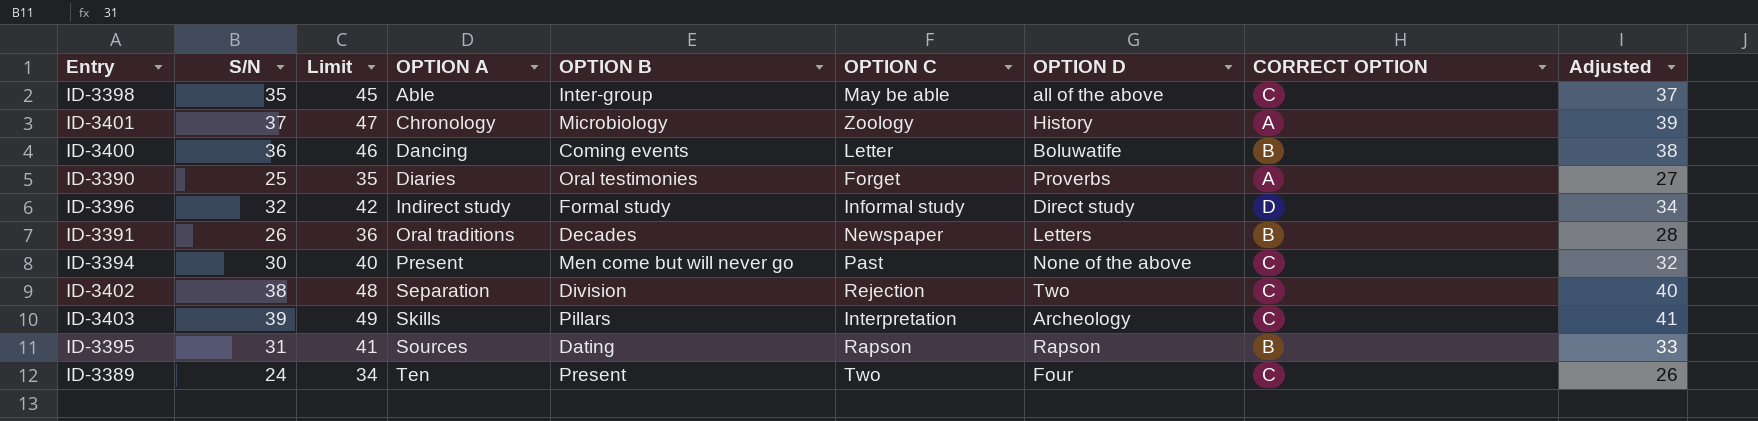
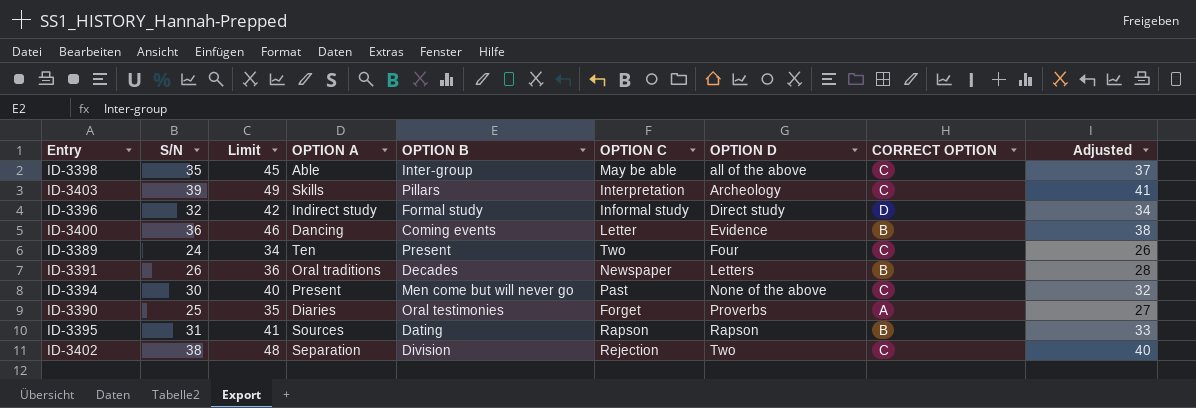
row order: OPTION A ascending -> OPTION D ascending
row ID-3401: 37 | 47 | Chronology | Microbiology | Zoology | History | A | 39 -> none
ID-3400 | OPTION D: Boluwatife -> Evidence

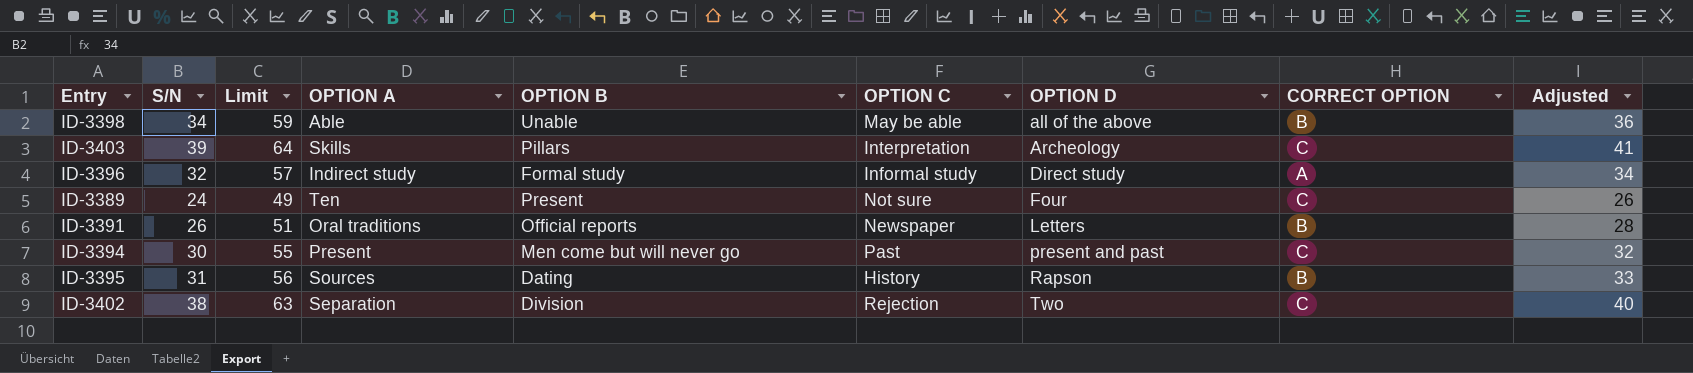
column Limit | formula: [S/N] + 10 -> [S/N] + 25
row ID-3400: 36 | 46 | Dancing | Coming events | Letter | Evidence | B | 38 -> none
row ID-3390: 25 | 35 | Diaries | Oral testimonies | Forget | Proverbs | A | 27 -> none
ID-3398 | S/N: 35 -> 34
ID-3398 | OPTION B: Inter-group -> Unable
ID-3398 | CORRECT OPTION: C -> B
ID-3398 | Adjusted: 37 -> 36
ID-3396 | CORRECT OPTION: D -> A
ID-3389 | OPTION C: Two -> Not sure
ID-3391 | OPTION B: Decades -> Official reports
ID-3394 | OPTION D: None of the above -> present and past
ID-3395 | OPTION C: Rapson -> History

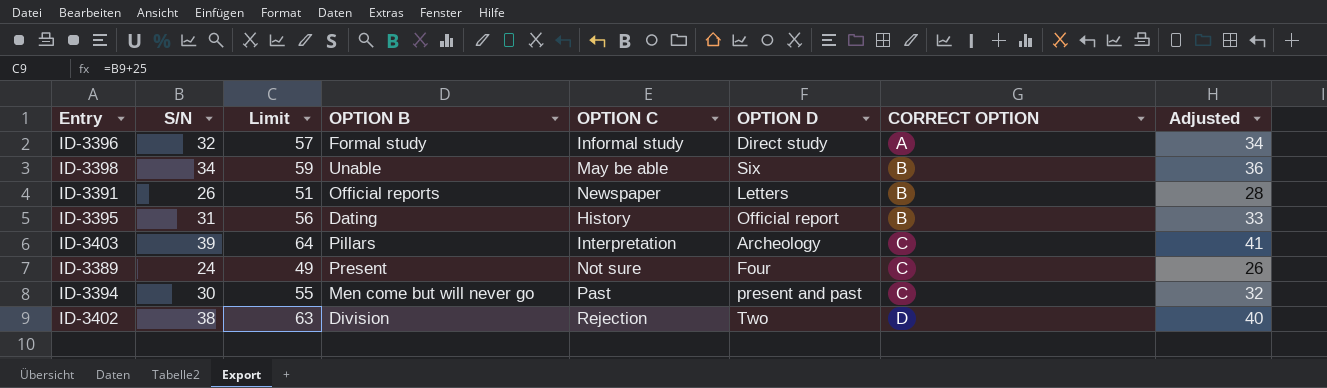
row order: OPTION D ascending -> CORRECT OPTION ascending
column OPTION A | position: 4 -> none
ID-3398 | OPTION D: all of the above -> Six
ID-3395 | OPTION D: Rapson -> Official report
ID-3402 | CORRECT OPTION: C -> D

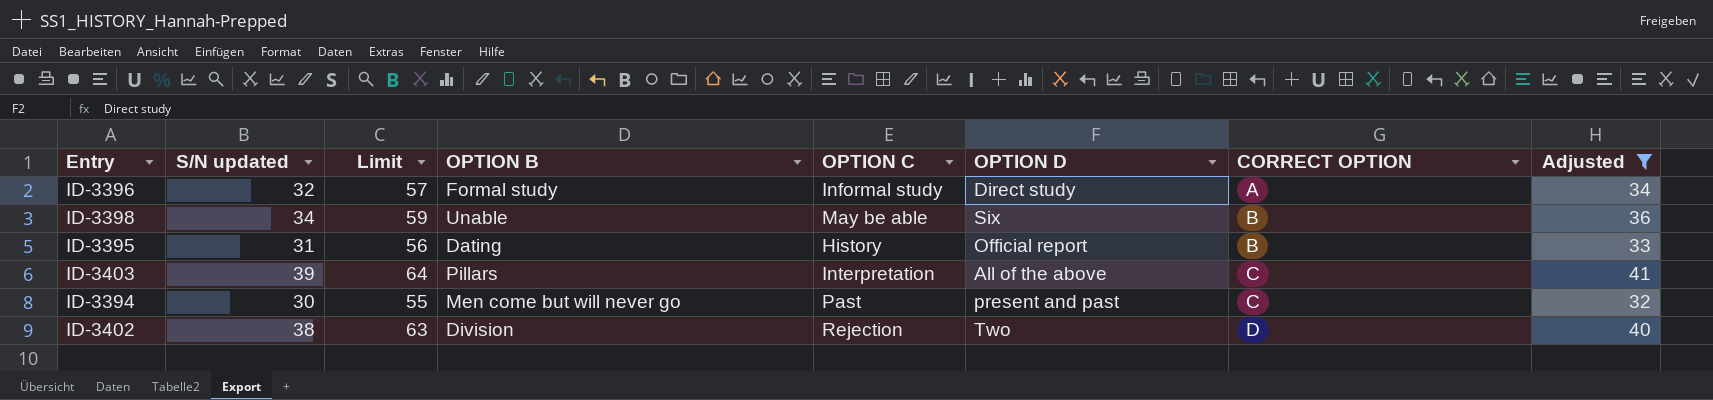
filter: none -> Adjusted >= 32
column name: S/N -> S/N updated
ID-3403 | OPTION D: Archeology -> All of the above

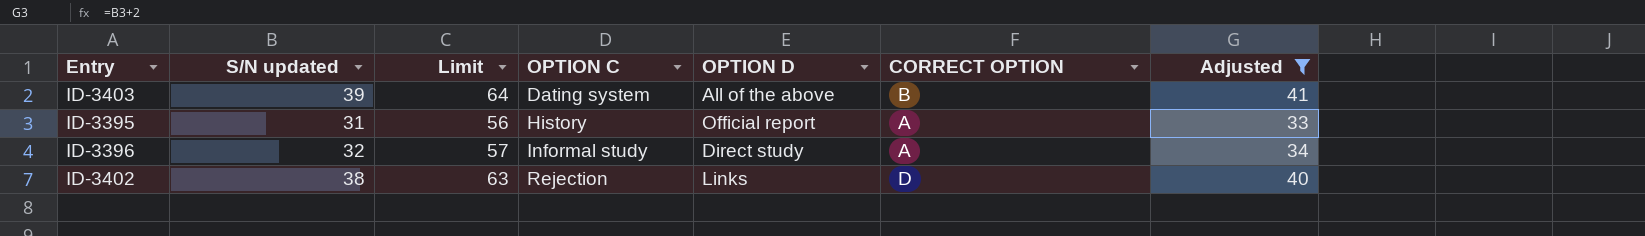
row order: CORRECT OPTION ascending -> OPTION C ascending
column OPTION B | position: 4 -> none
row ID-3398: 34 | 59 | Unable | May be able | Six | B | 36 -> none
row ID-3394: 30 | 55 | Men come but will never go | Past | present and past | C | 32 -> none
ID-3403 | OPTION C: Interpretation -> Dating system
ID-3403 | CORRECT OPTION: C -> B
ID-3395 | CORRECT OPTION: B -> A
ID-3402 | OPTION D: Two -> Links

